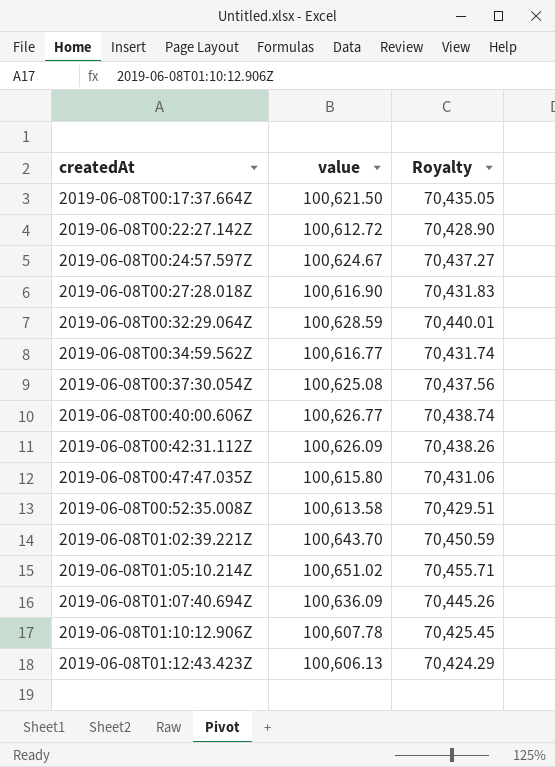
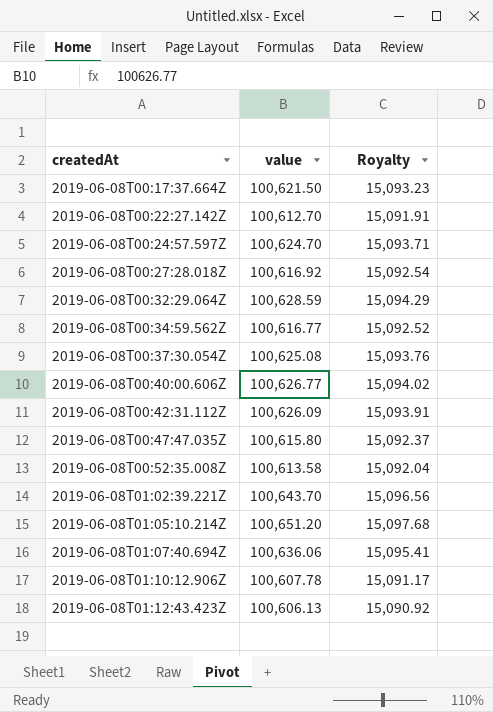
column Royalty | formula: [value] * 0.7 -> [value] * 0.15
2019-06-08T00:22:27.142Z | value: 100,612.72 -> 100,612.70
2019-06-08T00:24:57.597Z | value: 100,624.67 -> 100,624.70
2019-06-08T00:27:28.018Z | value: 100,616.90 -> 100,616.92
2019-06-08T01:05:10.214Z | value: 100,651.02 -> 100,651.20
2019-06-08T01:07:40.694Z | value: 100,636.09 -> 100,636.06

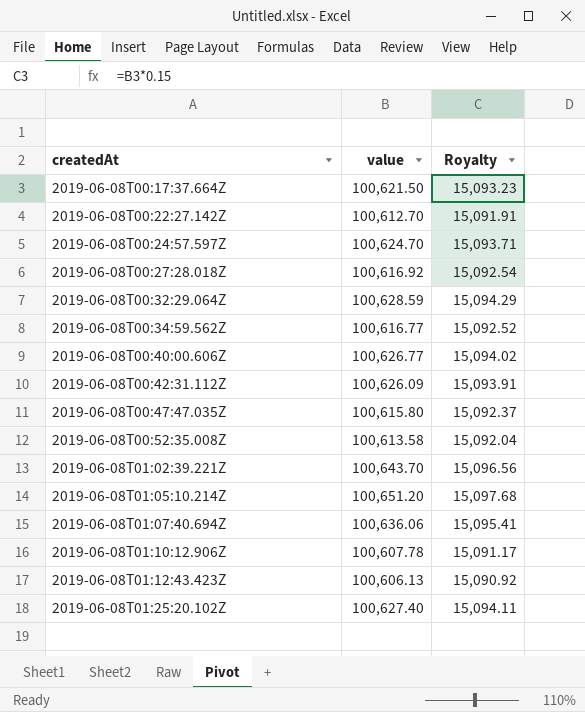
row 2019-06-08T00:37:30.054Z: 100,625.08 | 15,093.76 -> none
row 2019-06-08T01:25:20.102Z: none -> 100,627.40 | 15,094.11

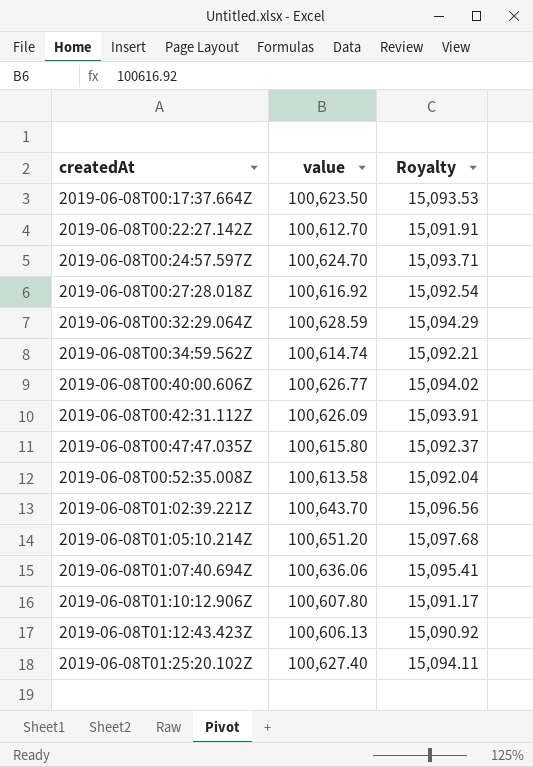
2019-06-08T00:17:37.664Z | value: 100,621.50 -> 100,623.50
2019-06-08T00:17:37.664Z | Royalty: 15,093.23 -> 15,093.53
2019-06-08T00:34:59.562Z | value: 100,616.77 -> 100,614.74
2019-06-08T00:34:59.562Z | Royalty: 15,092.52 -> 15,092.21
2019-06-08T01:10:12.906Z | value: 100,607.78 -> 100,607.80

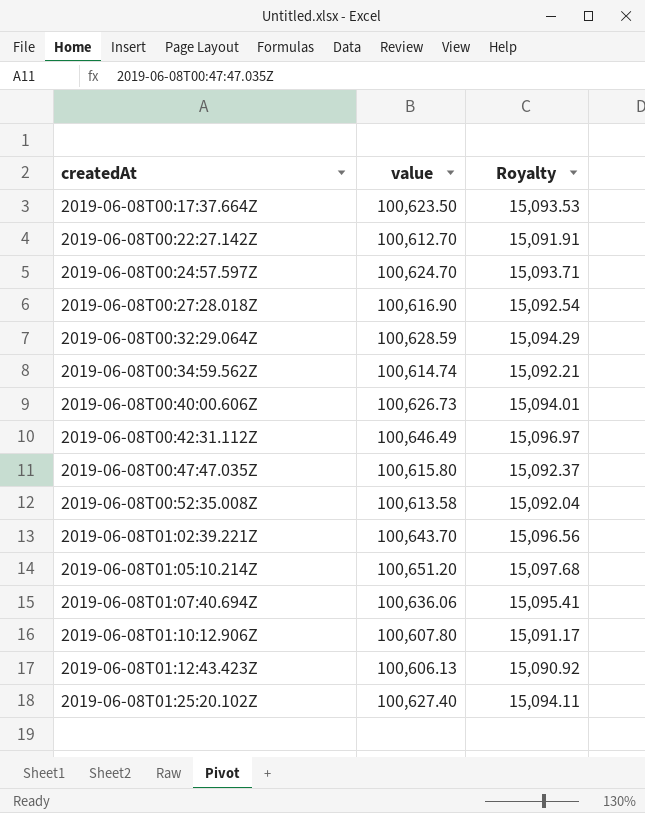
2019-06-08T00:27:28.018Z | value: 100,616.92 -> 100,616.90
2019-06-08T00:40:00.606Z | value: 100,626.77 -> 100,626.73
2019-06-08T00:40:00.606Z | Royalty: 15,094.02 -> 15,094.01
2019-06-08T00:42:31.112Z | value: 100,626.09 -> 100,646.49
2019-06-08T00:42:31.112Z | Royalty: 15,093.91 -> 15,096.97

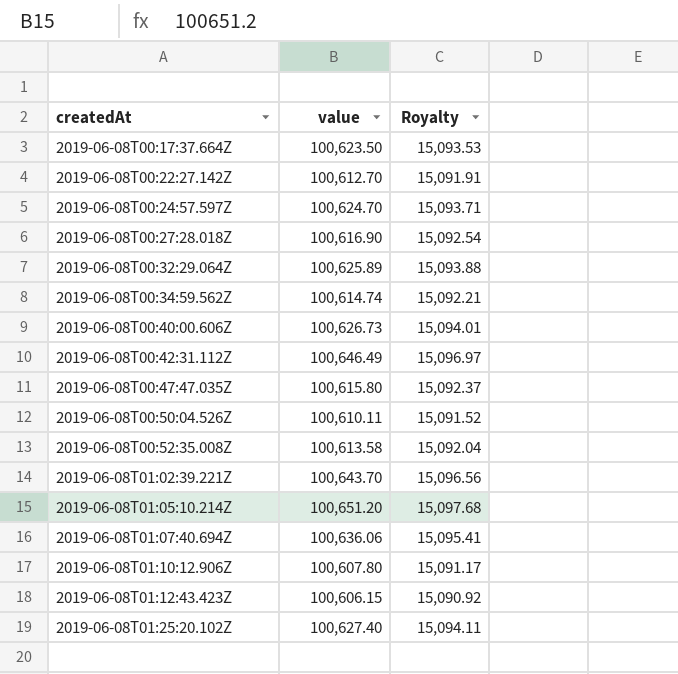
2019-06-08T00:32:29.064Z | value: 100,628.59 -> 100,625.89
2019-06-08T00:32:29.064Z | Royalty: 15,094.29 -> 15,093.88
row 2019-06-08T00:50:04.526Z: none -> 100,610.11 | 15,091.52
2019-06-08T01:12:43.423Z | value: 100,606.13 -> 100,606.15

